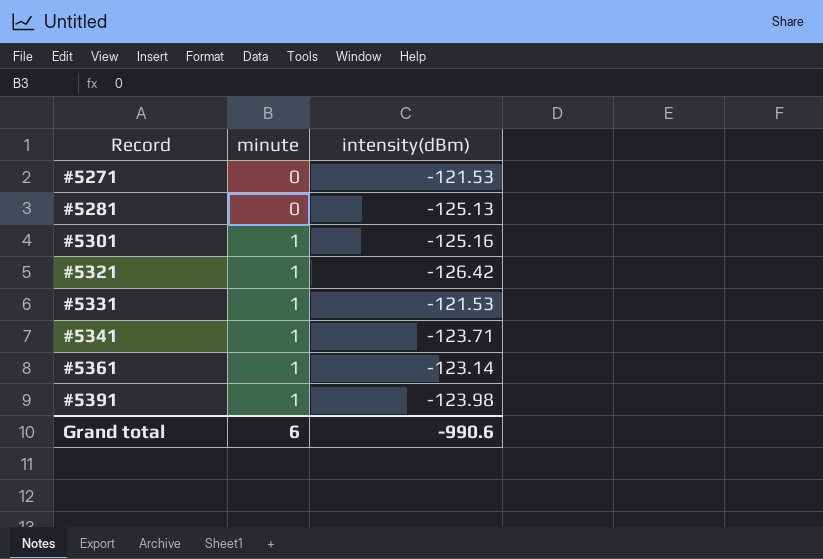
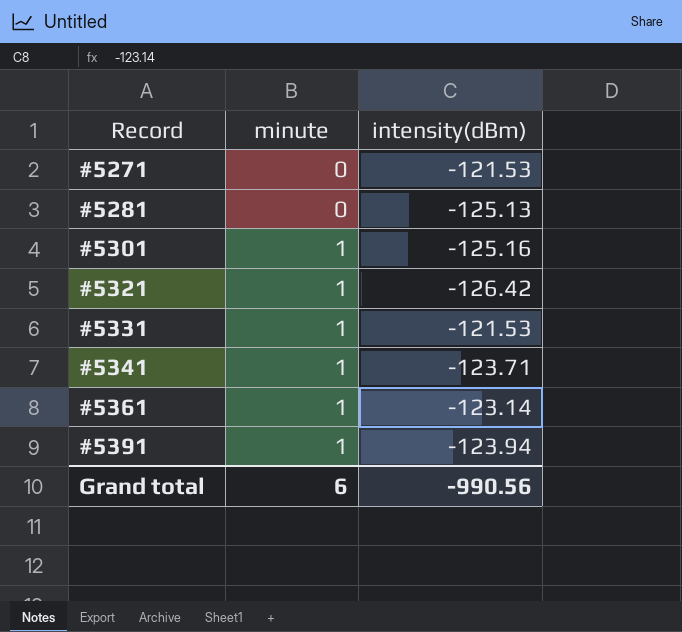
#5391 | intensity(dBm): -123.98 -> -123.94
Grand total | intensity(dBm): -990.6 -> -990.56

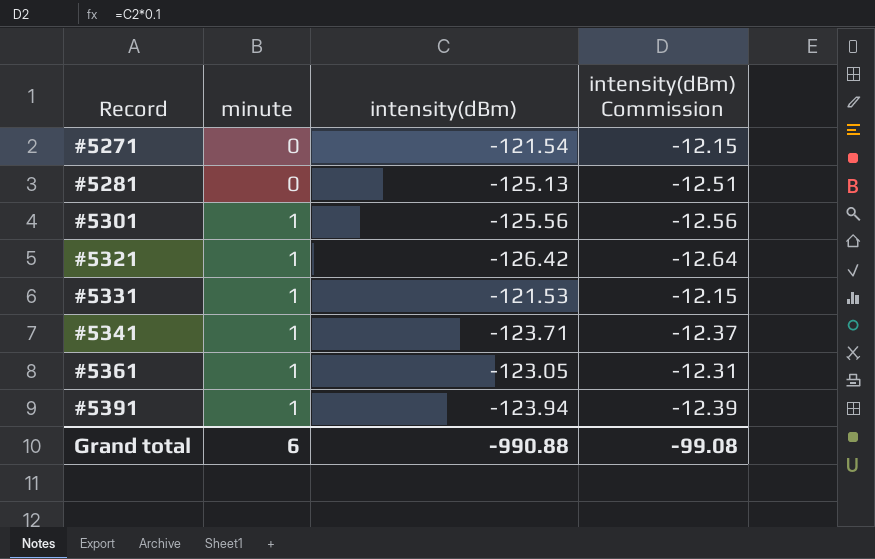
column intensity(dBm) Commission | formula: none -> [intensity(dBm)] * 0.1
#5271 | intensity(dBm): -121.53 -> -121.54
#5301 | intensity(dBm): -125.16 -> -125.56
#5361 | intensity(dBm): -123.14 -> -123.05
Grand total | intensity(dBm): -990.56 -> -990.88

